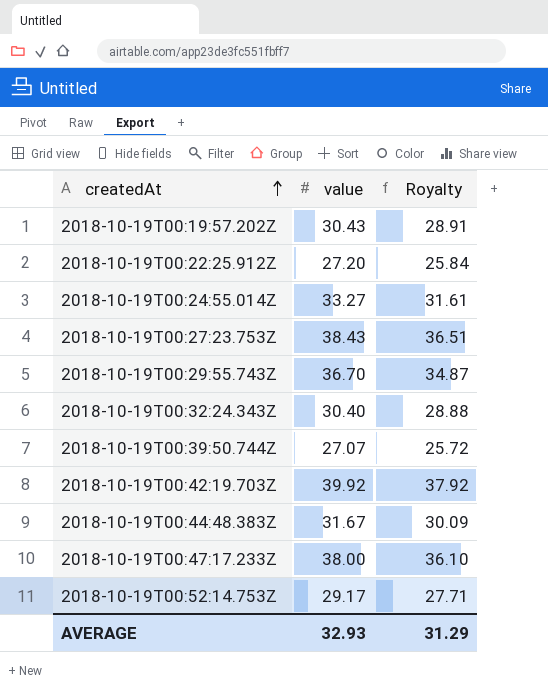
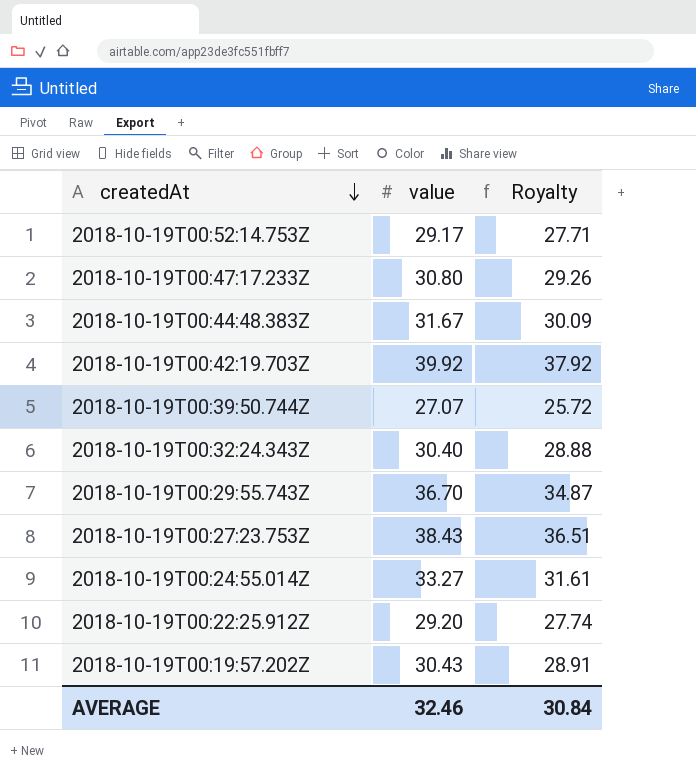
row order: createdAt ascending -> createdAt descending
2018-10-19T00:47:17.233Z | value: 38.00 -> 30.80
2018-10-19T00:47:17.233Z | Royalty: 36.10 -> 29.26
2018-10-19T00:22:25.912Z | value: 27.20 -> 29.20
2018-10-19T00:22:25.912Z | Royalty: 25.84 -> 27.74
AVERAGE | value: 32.93 -> 32.46
AVERAGE | Royalty: 31.29 -> 30.84

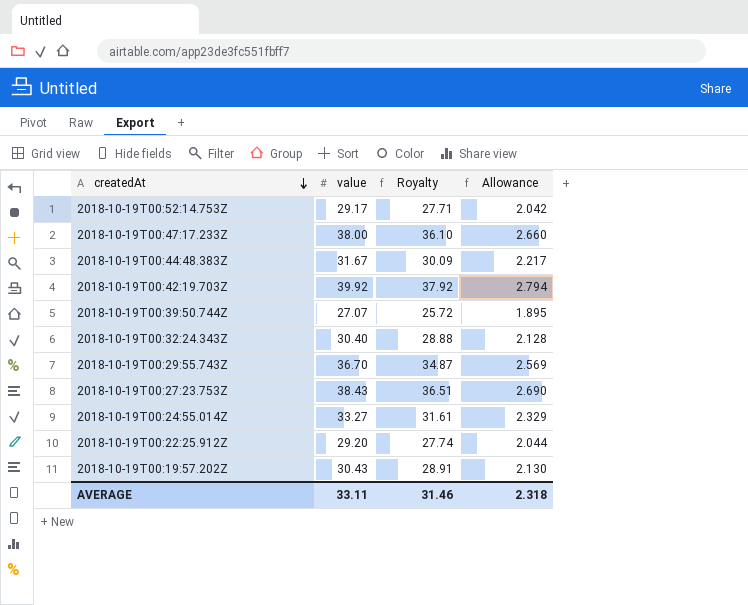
column Allowance | formula: none -> [value] * 0.07
2018-10-19T00:47:17.233Z | value: 30.80 -> 38.00
2018-10-19T00:47:17.233Z | Royalty: 29.26 -> 36.10
AVERAGE | value: 32.46 -> 33.11
AVERAGE | Royalty: 30.84 -> 31.46

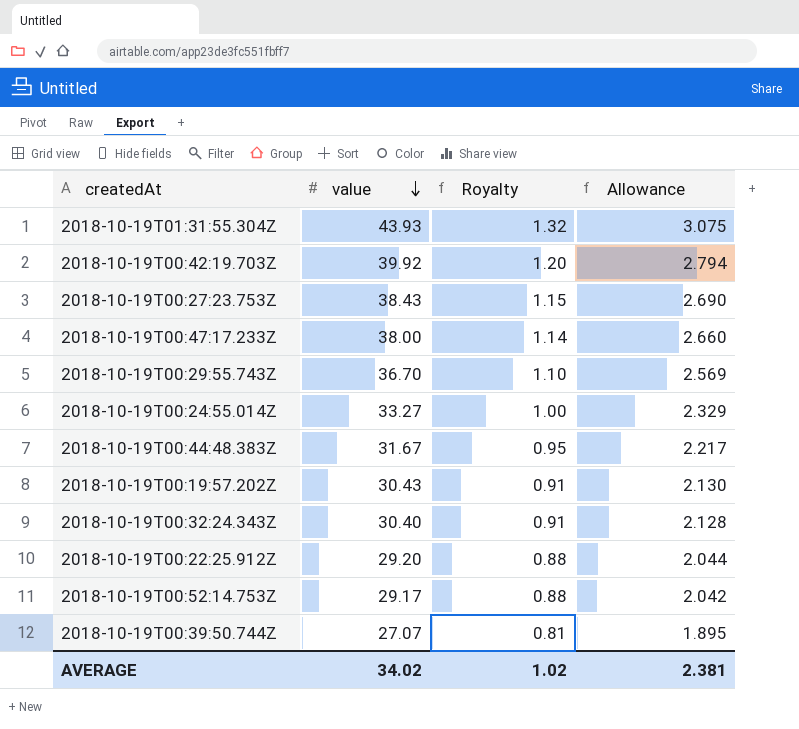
row order: createdAt descending -> value descending
column Royalty | formula: [value] * 0.95 -> [value] * 0.03
row 2018-10-19T01:31:55.304Z: none -> 43.93 | 1.32 | 3.075
AVERAGE | value: 33.11 -> 34.02
AVERAGE | Royalty: 31.46 -> 1.02
AVERAGE | Allowance: 2.318 -> 2.381

